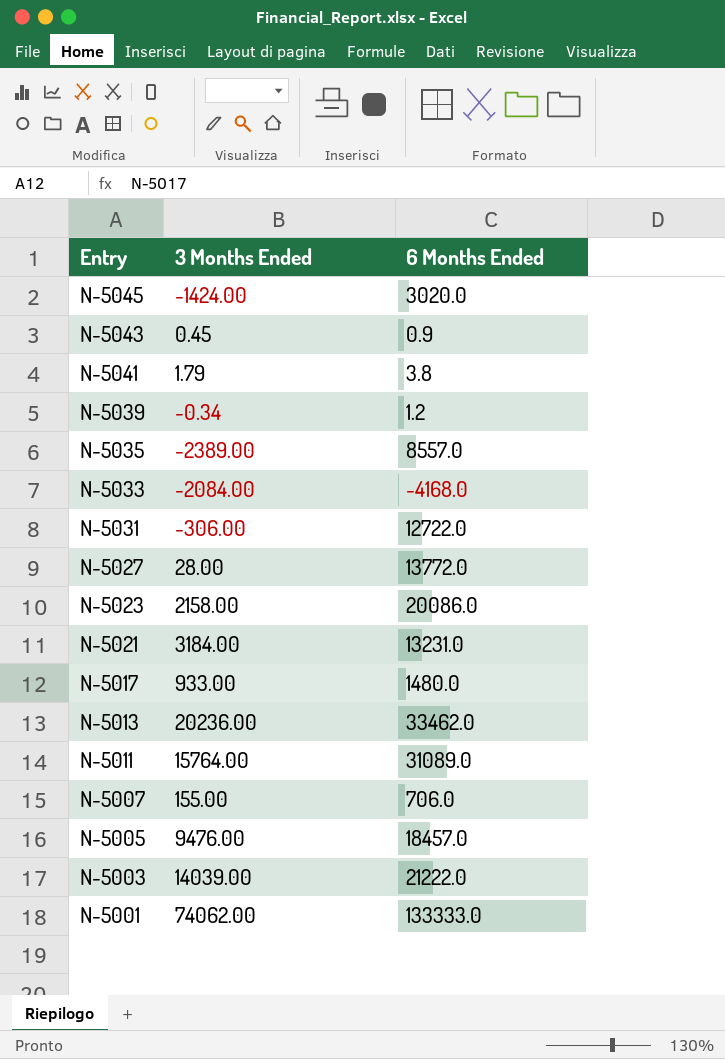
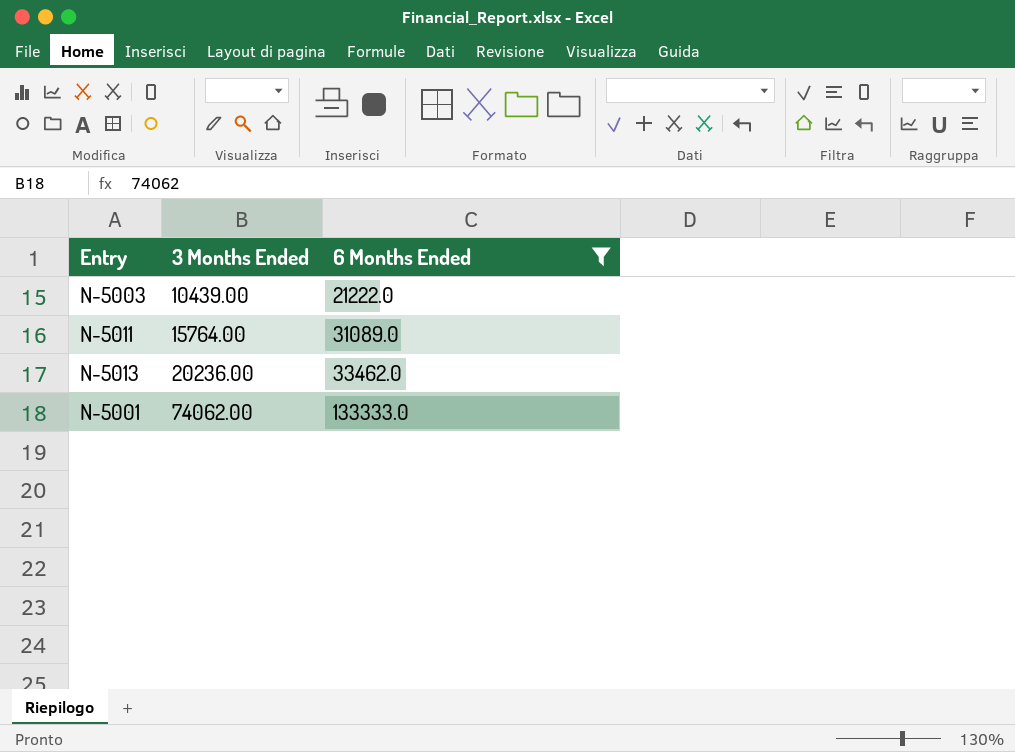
filter: none -> 6 Months Ended >= 21222.0
row order: Entry descending -> 3 Months Ended ascending
N-5003 | 3 Months Ended: 14039.00 -> 10439.00

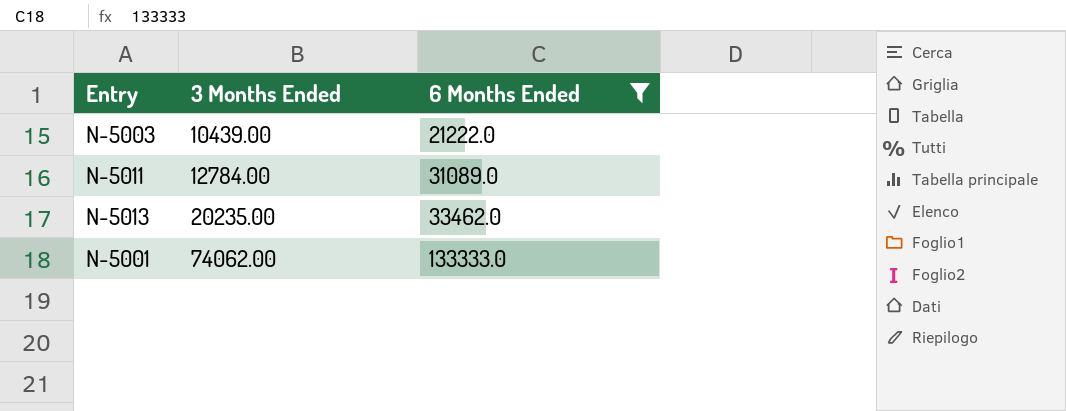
N-5011 | 3 Months Ended: 15764.00 -> 12784.00
N-5013 | 3 Months Ended: 20236.00 -> 20235.00

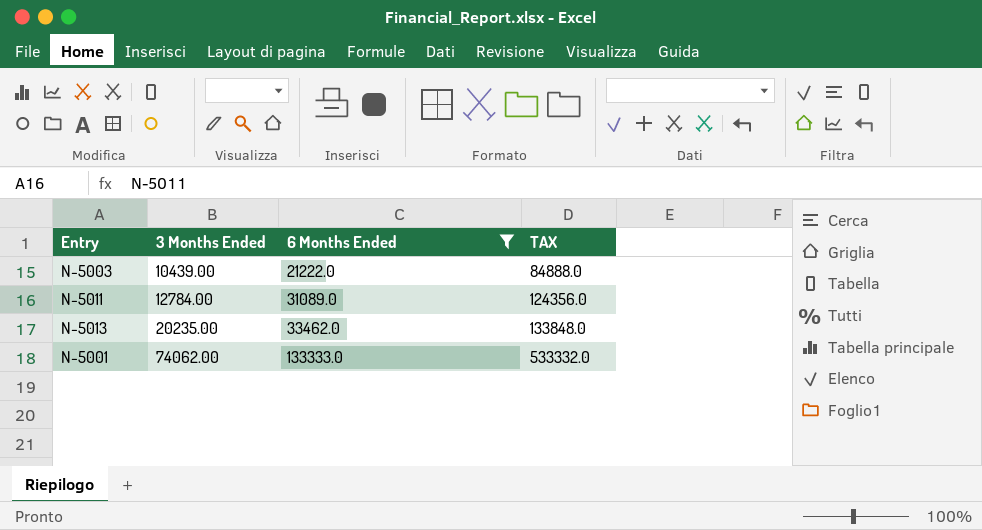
column TAX | formula: none -> [6 Months Ended] * 4

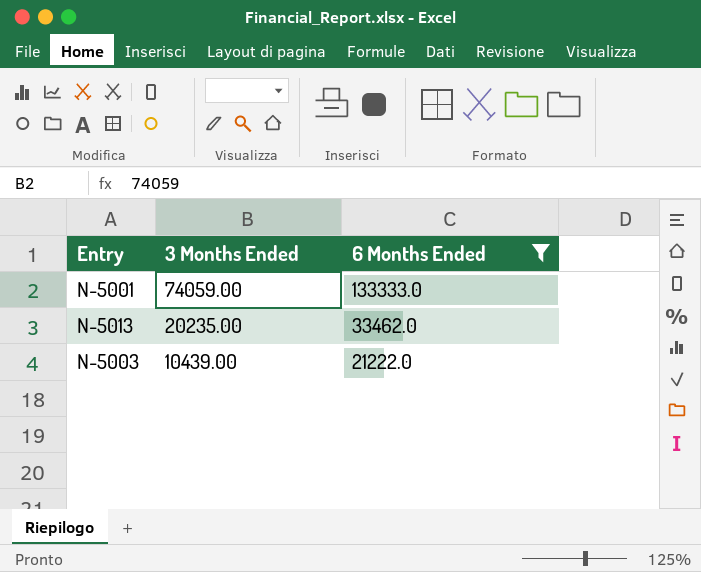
row order: 3 Months Ended ascending -> 3 Months Ended descending
column TAX | formula: [6 Months Ended] * 4 -> none
row N-5011: 12784.00 | 31089.0 | 124356.0 -> none
N-5001 | 3 Months Ended: 74062.00 -> 74059.00

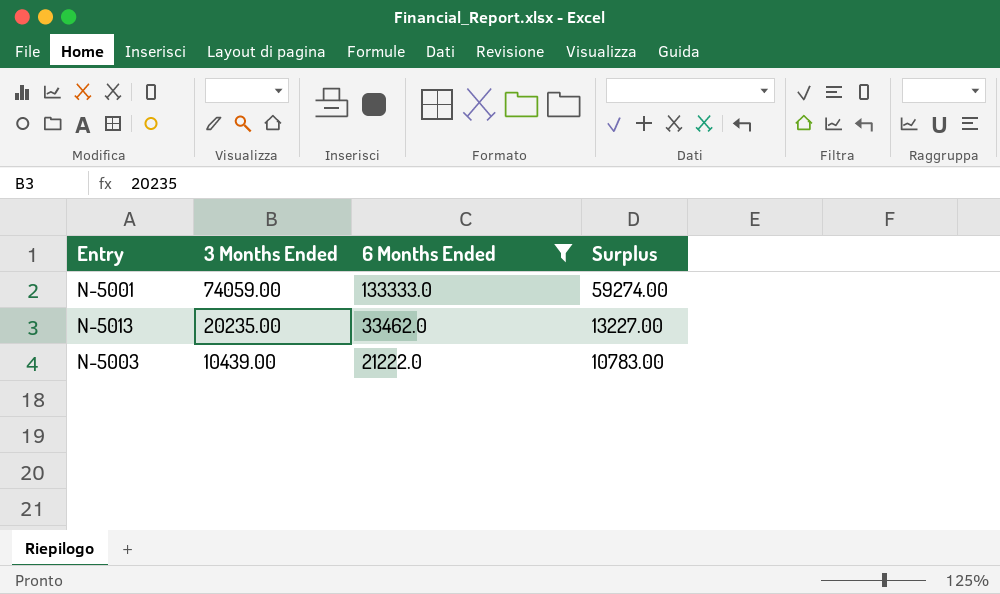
column Surplus | formula: none -> [6 Months Ended] - [3 Months Ended]

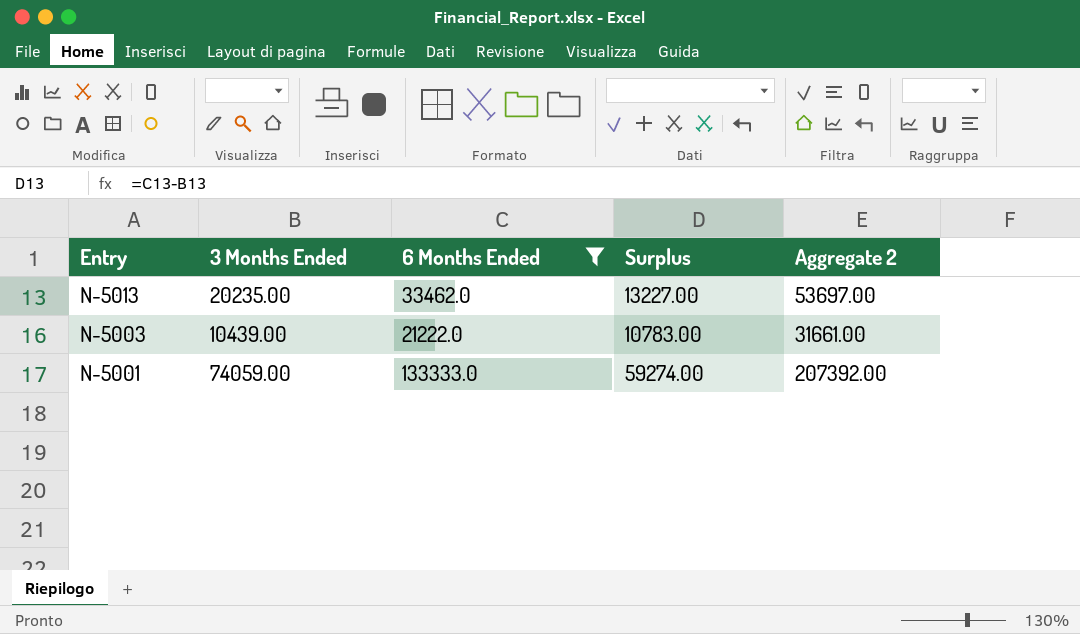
row order: 3 Months Ended descending -> Entry descending
column Aggregate 2 | formula: none -> [3 Months Ended] + [6 Months Ended]

